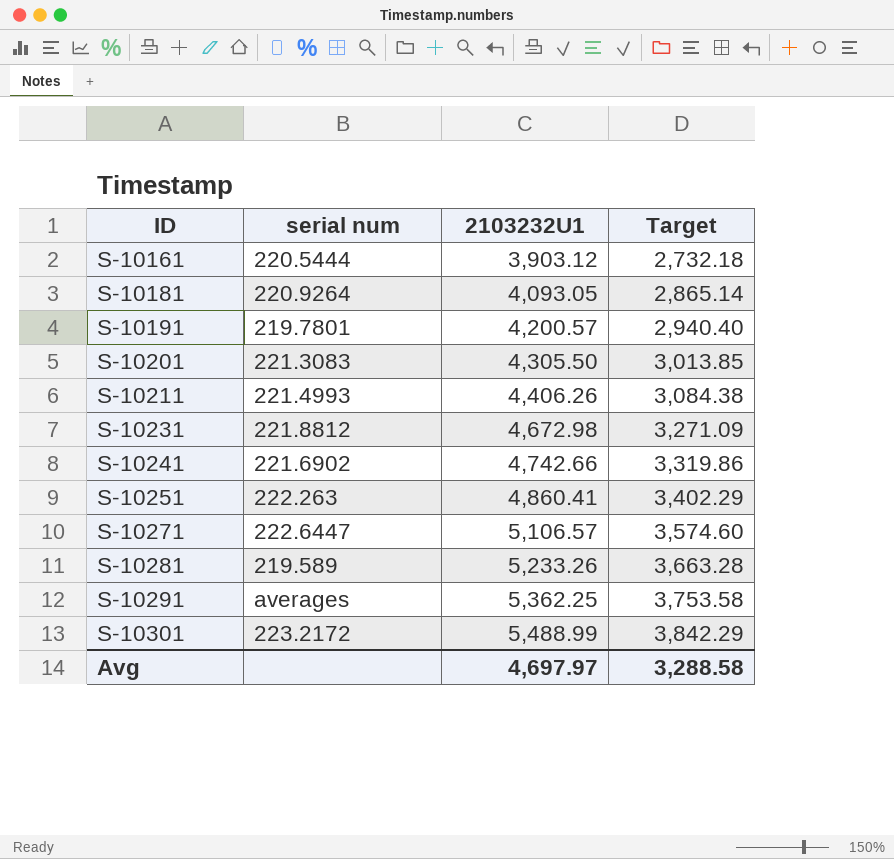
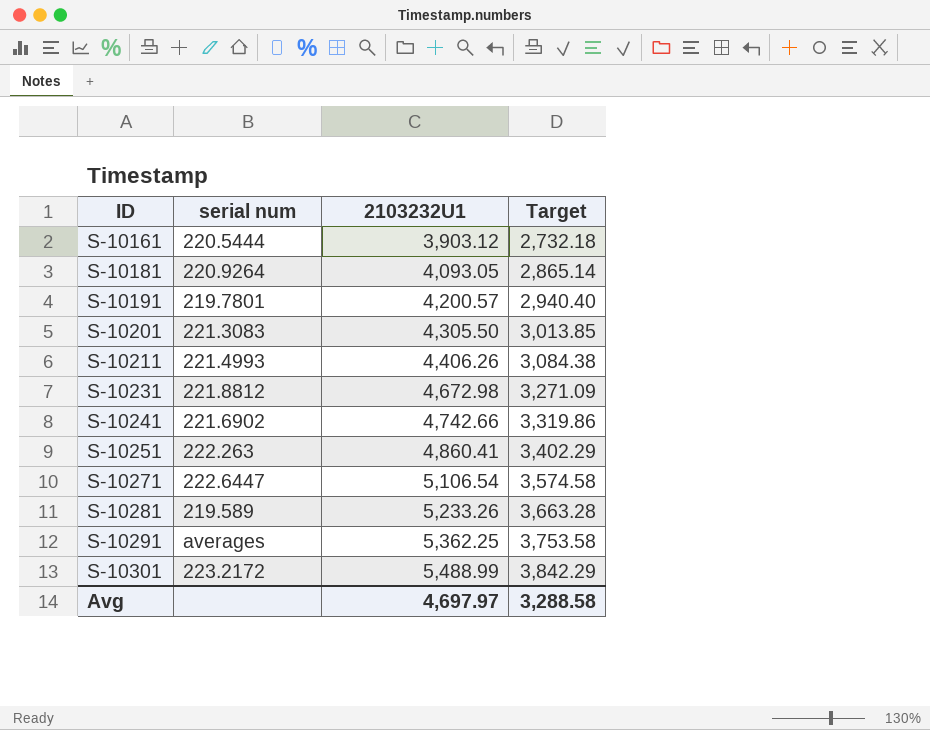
S-10271 | 2103232U1: 5,106.57 -> 5,106.54
S-10271 | Target: 3,574.60 -> 3,574.58

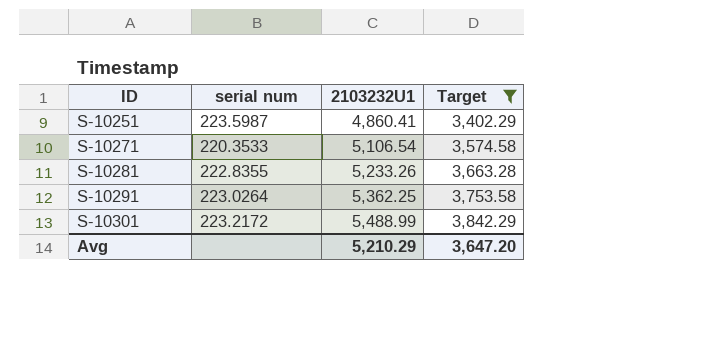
filter: none -> Target >= 3,402.29
S-10251 | serial num: 222.263 -> 223.5987
S-10271 | serial num: 222.6447 -> 220.3533
S-10281 | serial num: 219.589 -> 222.8355
S-10291 | serial num: averages -> 223.0264
Avg | 2103232U1: 4,697.97 -> 5,210.29
Avg | Target: 3,288.58 -> 3,647.20

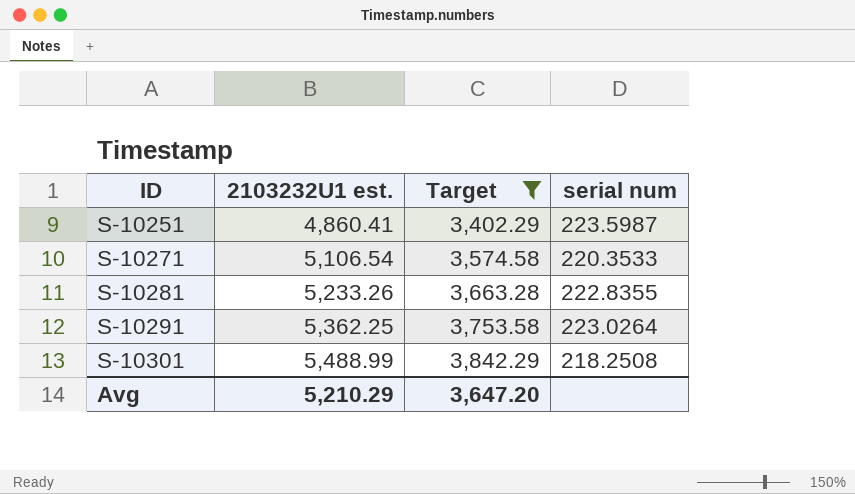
column name: 2103232U1 -> 2103232U1 est.
column serial num | position: 2 -> 4
S-10301 | serial num: 223.2172 -> 218.2508

